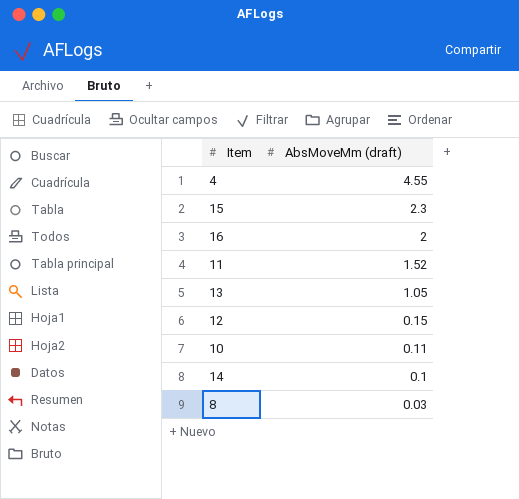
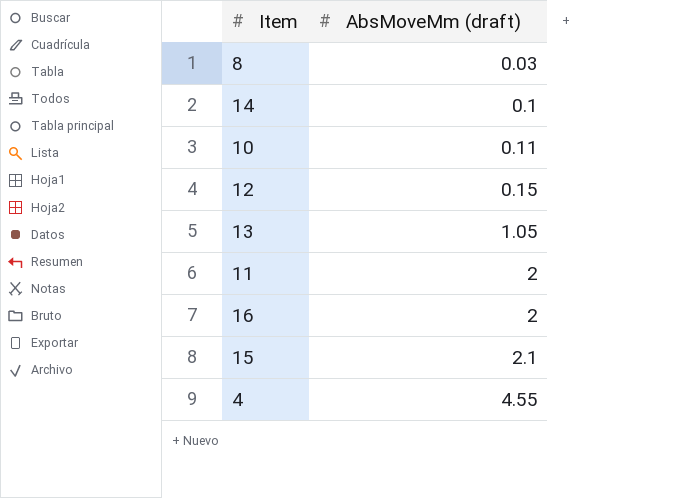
row order: AbsMoveMm (draft) descending -> AbsMoveMm (draft) ascending
11 | AbsMoveMm (draft): 1.52 -> 2
15 | AbsMoveMm (draft): 2.3 -> 2.1

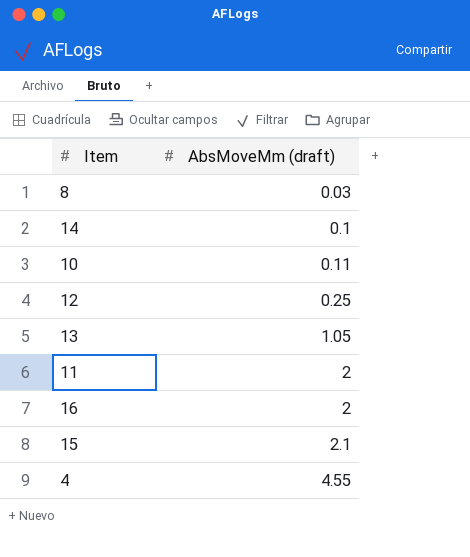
12 | AbsMoveMm (draft): 0.15 -> 0.25

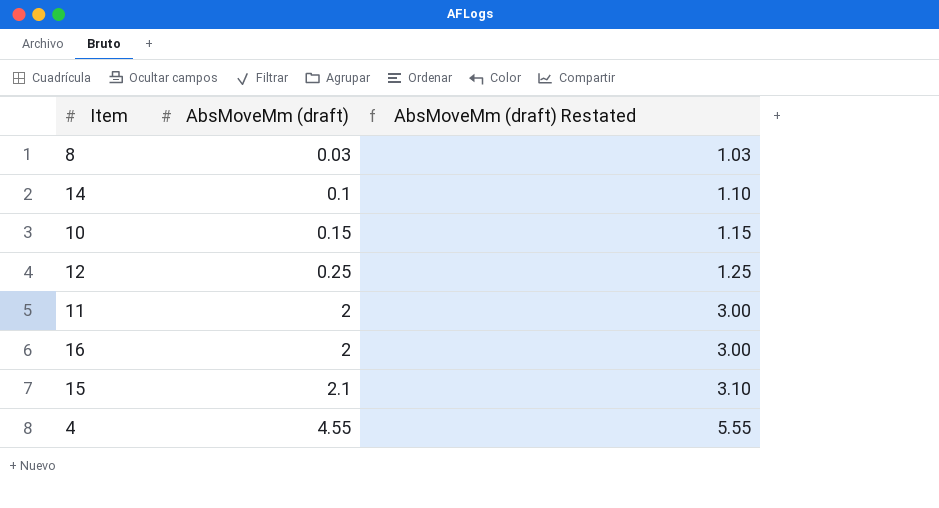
column AbsMoveMm (draft) Restated | formula: none -> [AbsMoveMm (draft)] + 1
row 13: 1.05 -> none
10 | AbsMoveMm (draft): 0.11 -> 0.15

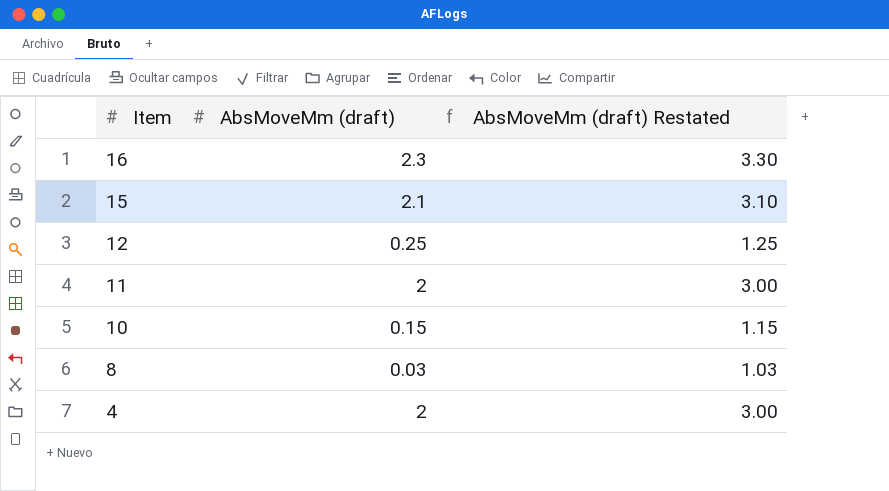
row order: AbsMoveMm (draft) ascending -> Item descending
row 14: 0.1 | 1.10 -> none
16 | AbsMoveMm (draft): 2 -> 2.3
16 | AbsMoveMm (draft) Restated: 3.00 -> 3.30
4 | AbsMoveMm (draft): 4.55 -> 2
4 | AbsMoveMm (draft) Restated: 5.55 -> 3.00

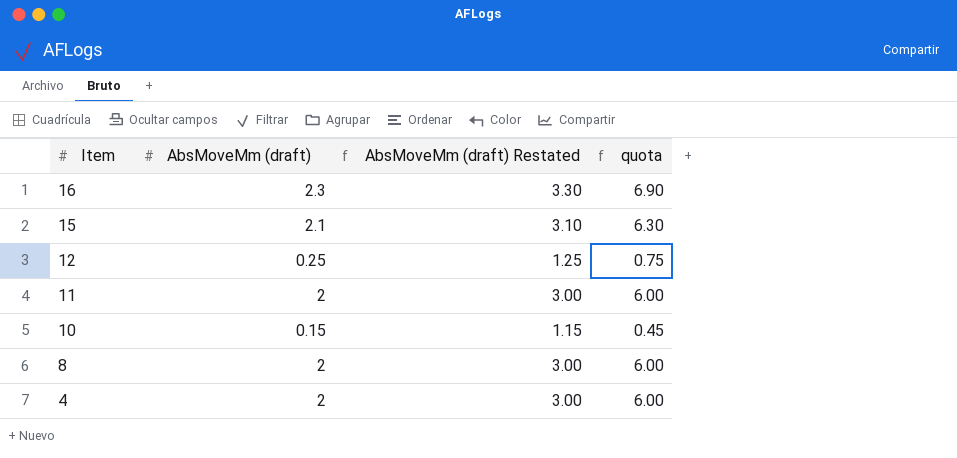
column quota | formula: none -> [AbsMoveMm (draft)] * 3
8 | AbsMoveMm (draft): 0.03 -> 2
8 | AbsMoveMm (draft) Restated: 1.03 -> 3.00

